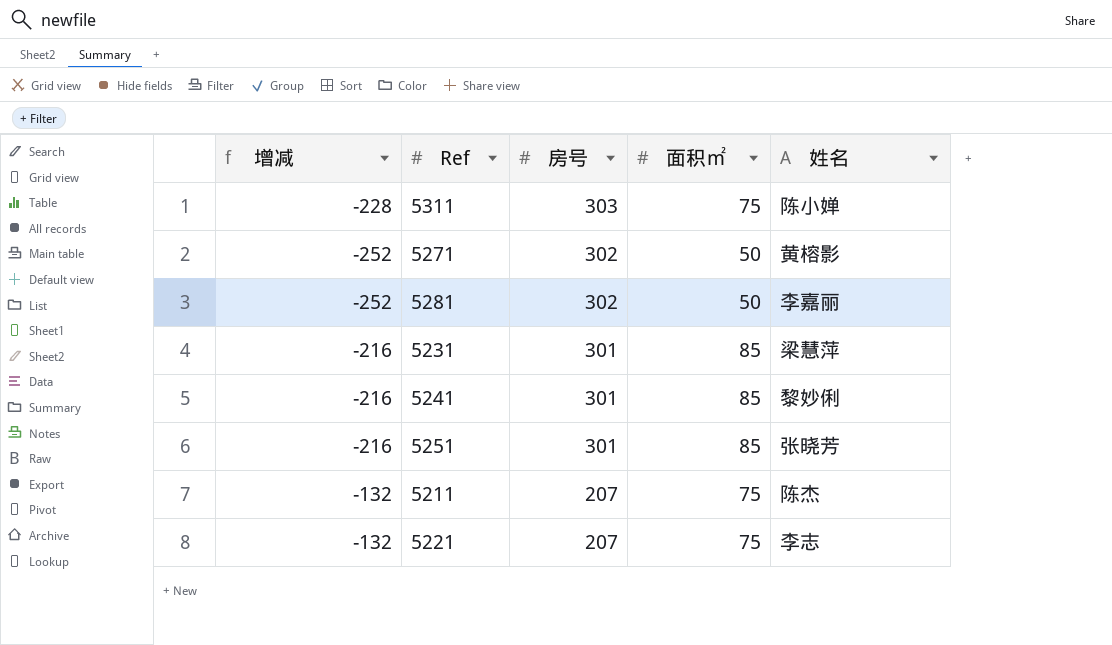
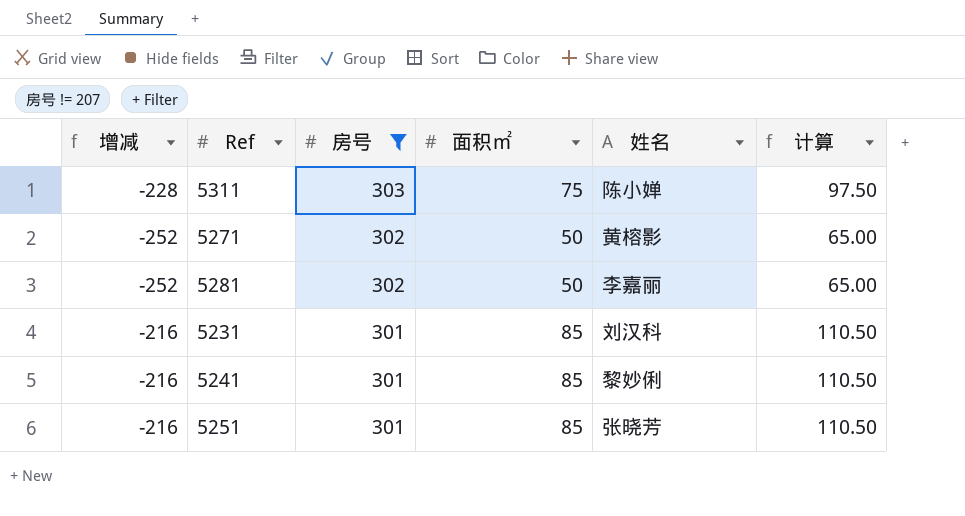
filter: none -> 房号 != 207
column 计算 | formula: none -> [面积㎡] * 1.3
5231 | 姓名: 梁慧萍 -> 刘汉科

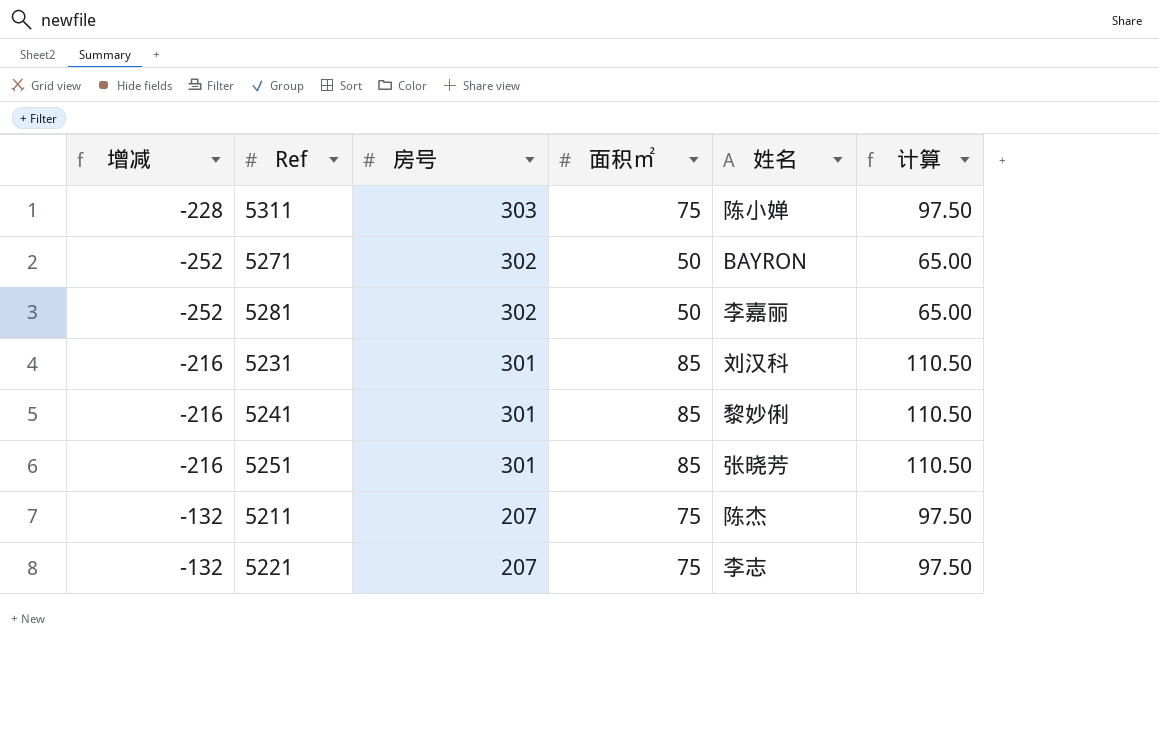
filter: 房号 != 207 -> none
5271 | 姓名: 黄榕影 -> BAYRON

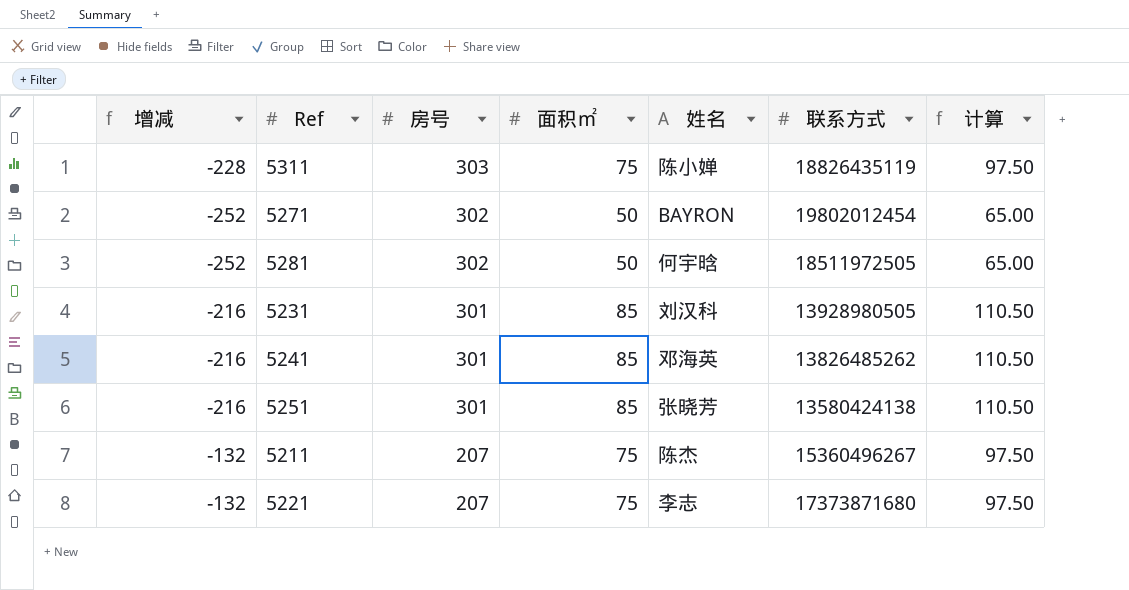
column 联系方式 | position: none -> 6
5281 | 姓名: 李嘉丽 -> 何宇晗
5241 | 姓名: 黎妙俐 -> 邓海英

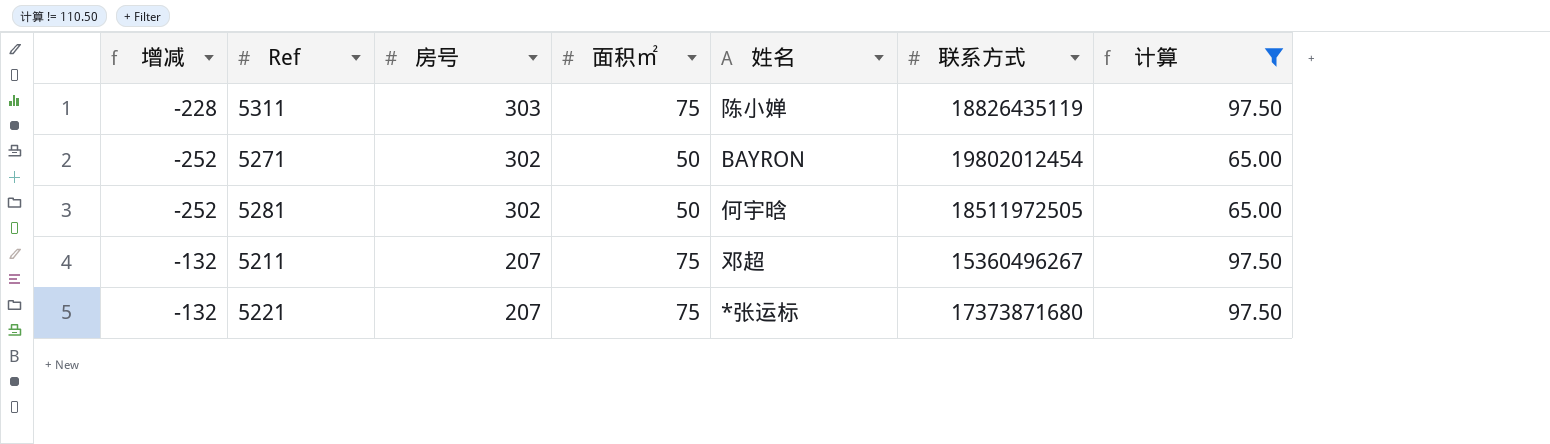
filter: none -> 计算 != 110.50
5211 | 姓名: 陈杰 -> 邓超
5221 | 姓名: 李志 -> *张运标

